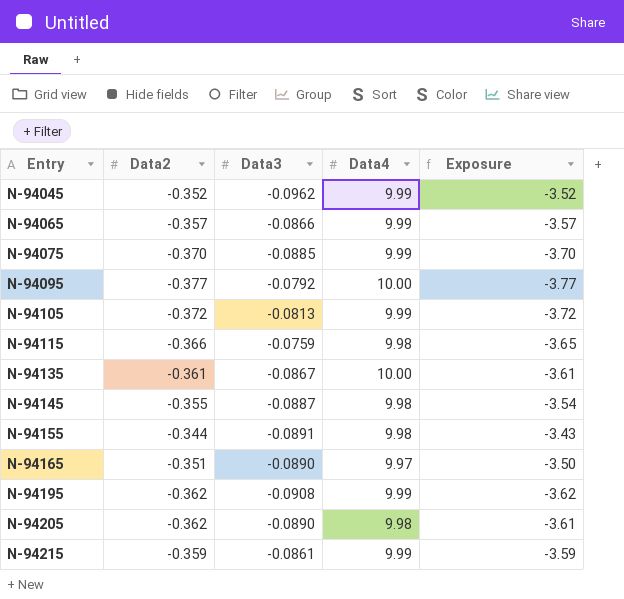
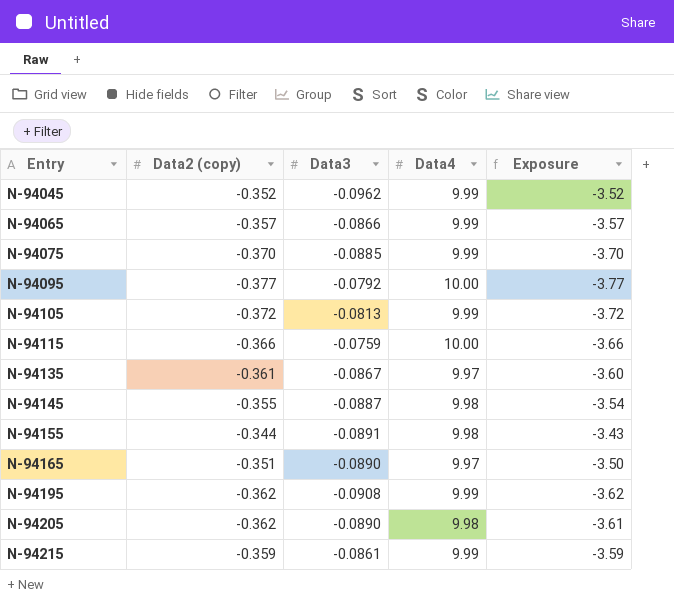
column name: Data2 -> Data2 (copy)
N-94115 | Data4: 9.98 -> 10.00
N-94115 | Exposure: -3.65 -> -3.66
N-94135 | Data4: 10.00 -> 9.97
N-94135 | Exposure: -3.61 -> -3.60

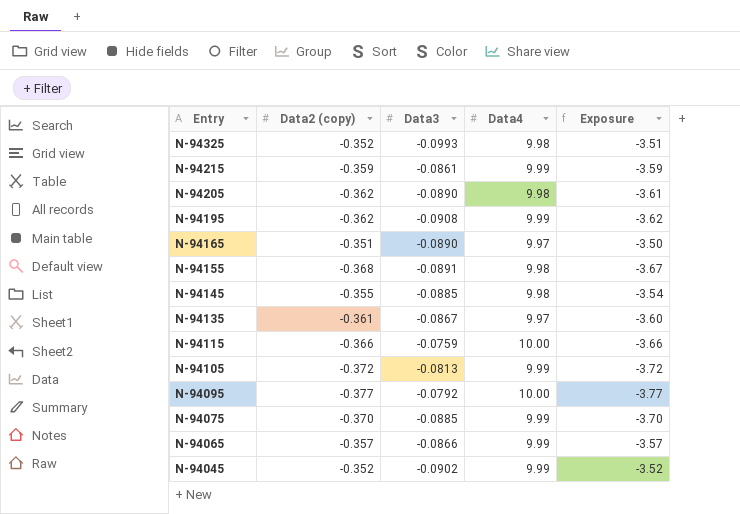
row order: Entry ascending -> Entry descending
row N-94325: none -> -0.352 | -0.0993 | 9.98 | -3.51
N-94155 | Data2 (copy): -0.344 -> -0.368
N-94155 | Exposure: -3.43 -> -3.67
N-94145 | Data3: -0.0887 -> -0.0885
N-94045 | Data3: -0.0962 -> -0.0902

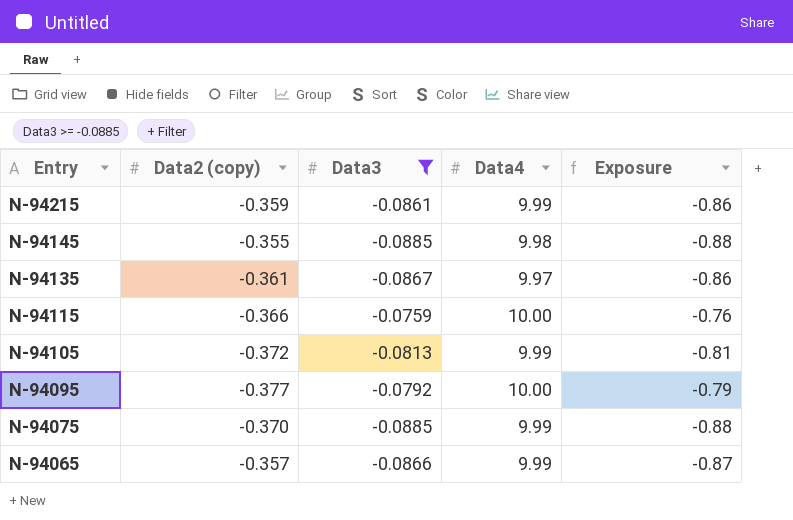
filter: none -> Data3 >= -0.0885
column Exposure | formula: [Data2 (copy)] * [Data4] -> [Data3] * [Data4]

